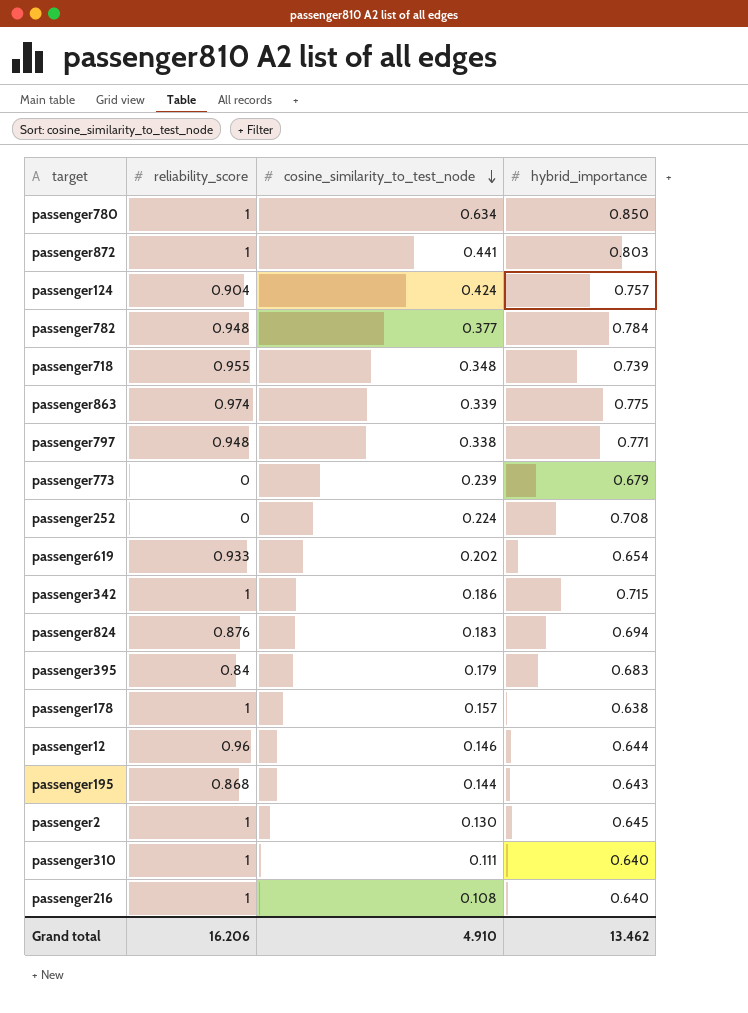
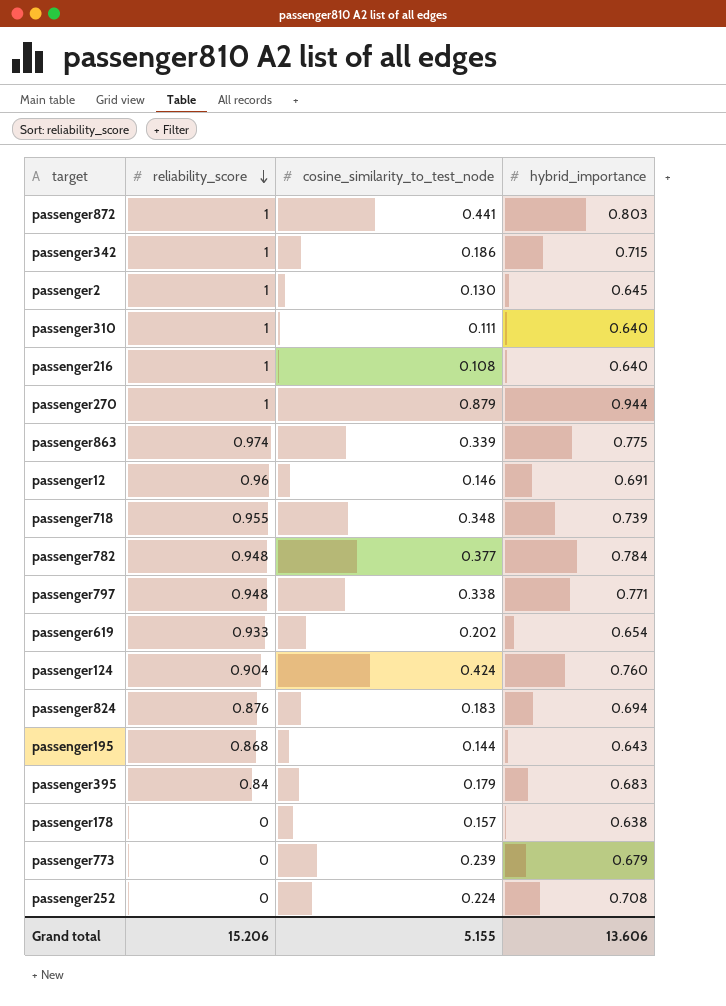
row order: cosine_similarity_to_test_node descending -> reliability_score descending
row passenger780: 1 | 0.634 | 0.850 -> none
row passenger270: none -> 1 | 0.879 | 0.944
passenger12 | hybrid_importance: 0.644 -> 0.691
passenger124 | hybrid_importance: 0.757 -> 0.760
passenger178 | reliability_score: 1 -> 0
Grand total | reliability_score: 16.206 -> 15.206
Grand total | cosine_similarity_to_test_node: 4.910 -> 5.155
Grand total | hybrid_importance: 13.462 -> 13.606

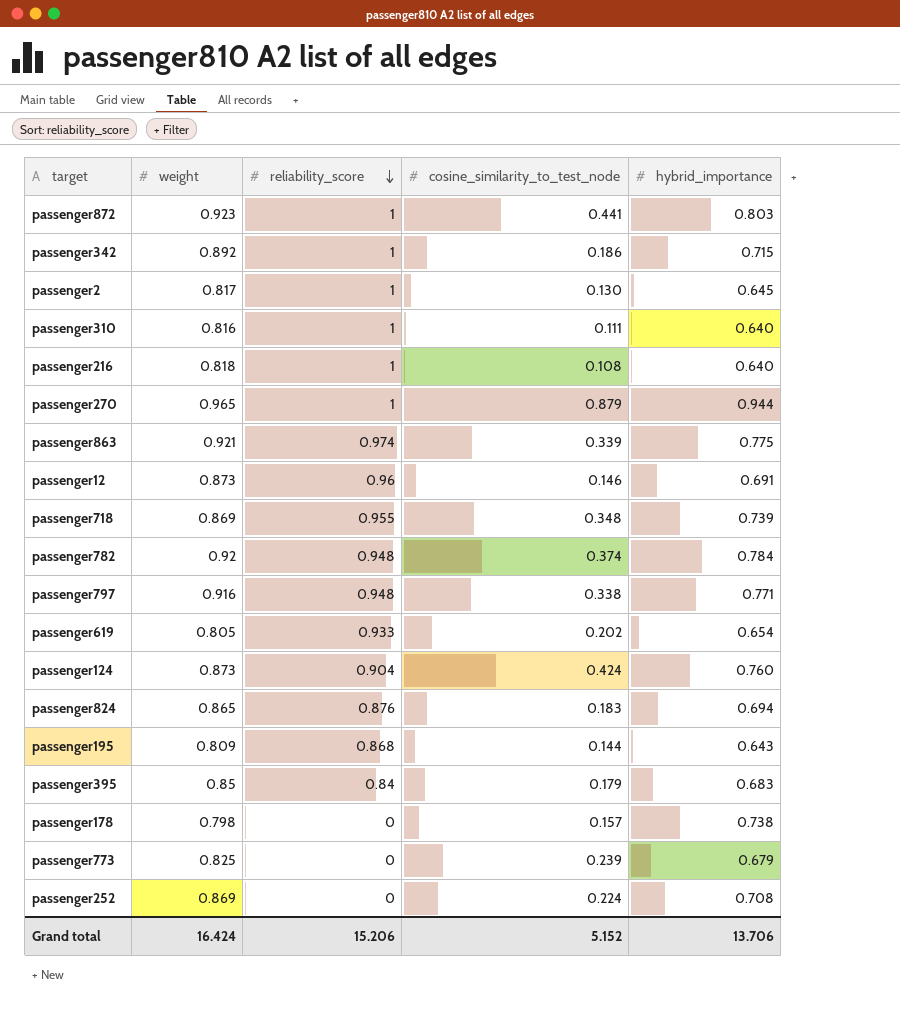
column weight | position: none -> 2
passenger782 | cosine_similarity_to_test_node: 0.377 -> 0.374
passenger178 | hybrid_importance: 0.638 -> 0.738
Grand total | cosine_similarity_to_test_node: 5.155 -> 5.152
Grand total | hybrid_importance: 13.606 -> 13.706

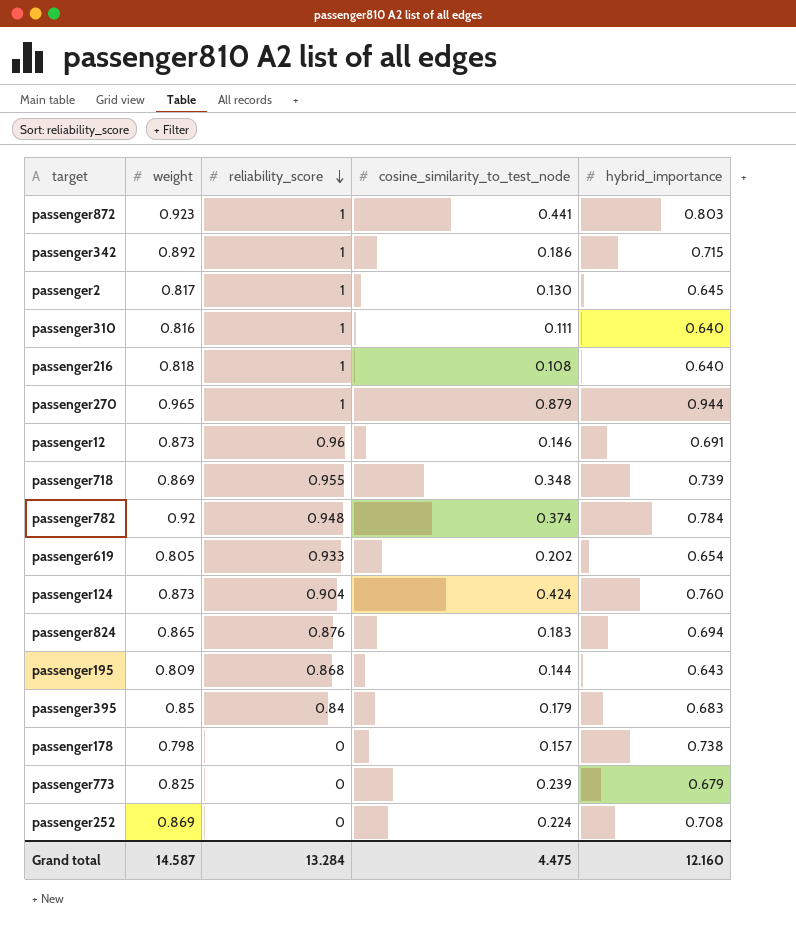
row passenger863: 0.921 | 0.974 | 0.339 | 0.775 -> none
row passenger797: 0.916 | 0.948 | 0.338 | 0.771 -> none
Grand total | weight: 16.424 -> 14.587
Grand total | reliability_score: 15.206 -> 13.284
Grand total | cosine_similarity_to_test_node: 5.152 -> 4.475
Grand total | hybrid_importance: 13.706 -> 12.160

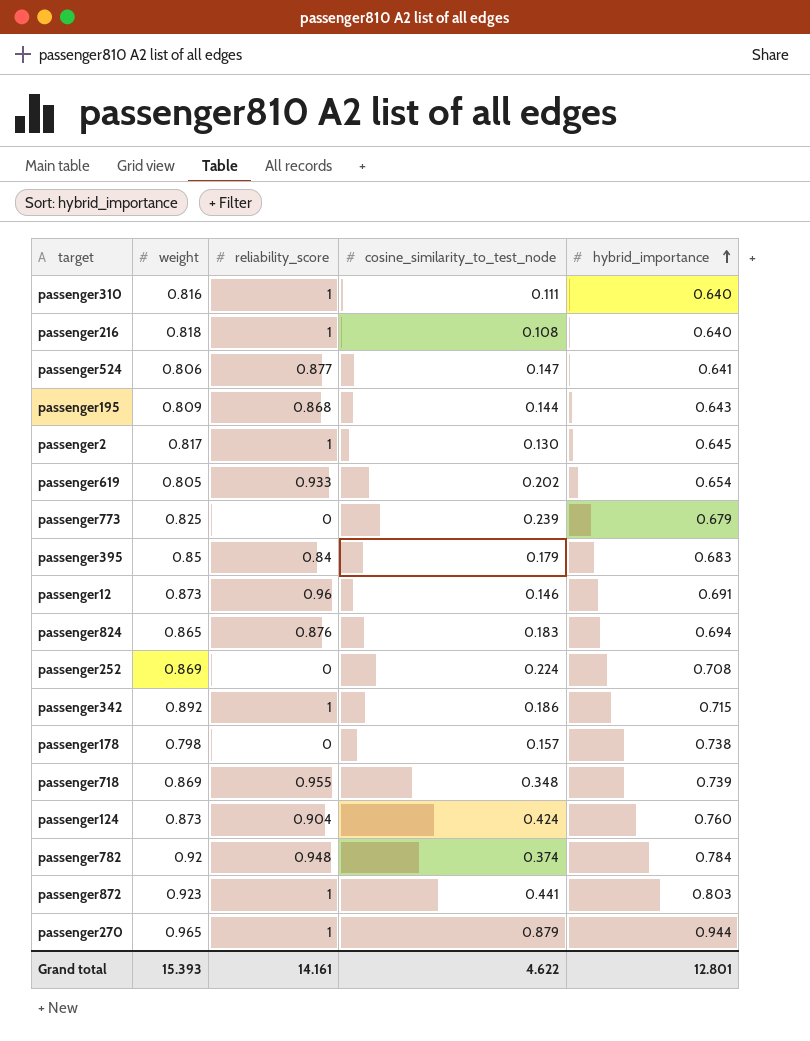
row order: reliability_score descending -> hybrid_importance ascending
row passenger524: none -> 0.806 | 0.877 | 0.147 | 0.641
Grand total | weight: 14.587 -> 15.393
Grand total | reliability_score: 13.284 -> 14.161
Grand total | cosine_similarity_to_test_node: 4.475 -> 4.622
Grand total | hybrid_importance: 12.160 -> 12.801

